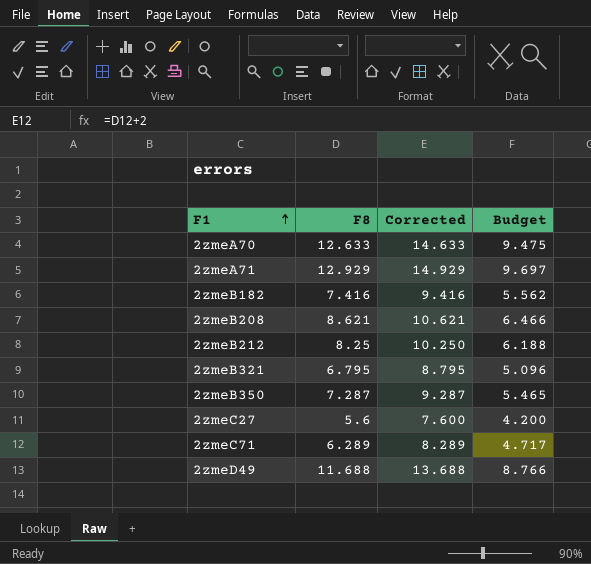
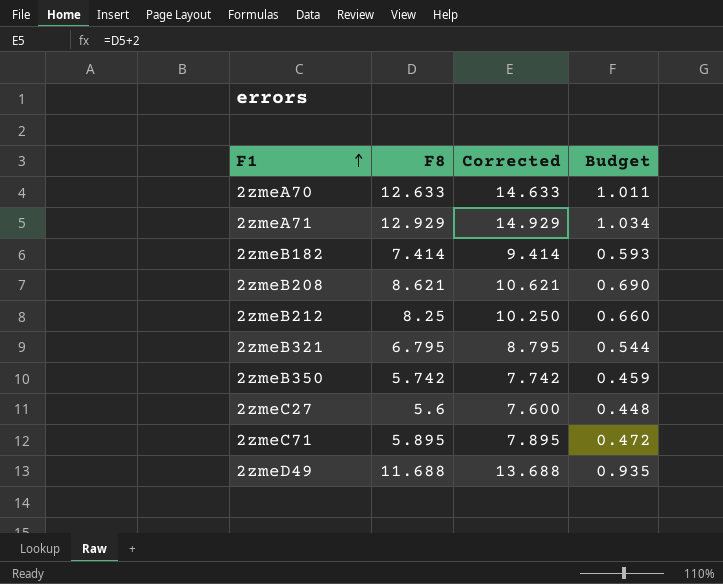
column Budget | formula: [F8] * 0.75 -> [F8] * 0.08
2zmeB182 | F8: 7.416 -> 7.414
2zmeB182 | Corrected: 9.416 -> 9.414
2zmeB350 | F8: 7.287 -> 5.742
2zmeB350 | Corrected: 9.287 -> 7.742
2zmeC71 | F8: 6.289 -> 5.895
2zmeC71 | Corrected: 8.289 -> 7.895

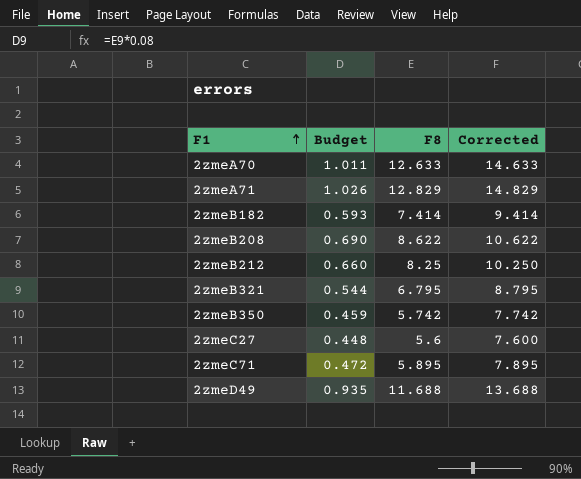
column Budget | position: 4 -> 2
2zmeA71 | Budget: 1.034 -> 1.026
2zmeA71 | F8: 12.929 -> 12.829
2zmeA71 | Corrected: 14.929 -> 14.829
2zmeB208 | F8: 8.621 -> 8.622
2zmeB208 | Corrected: 10.621 -> 10.622

